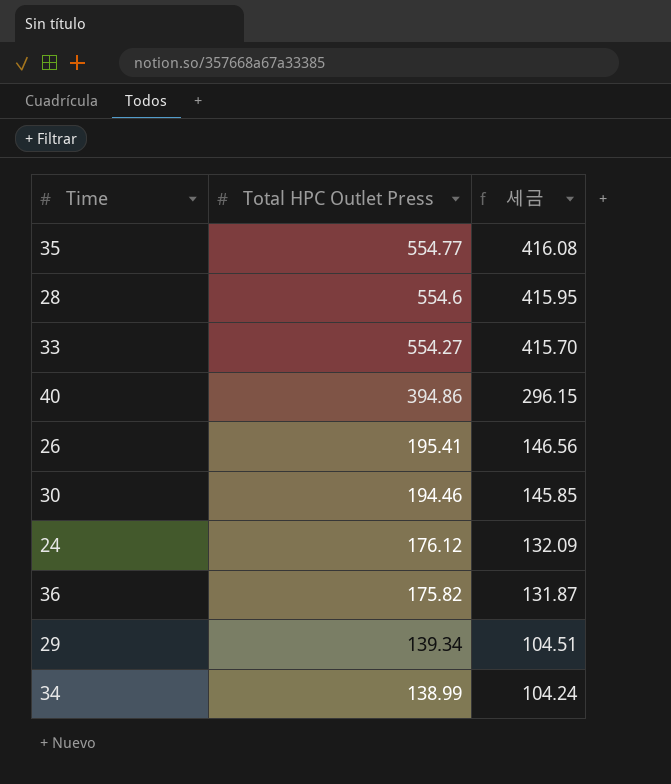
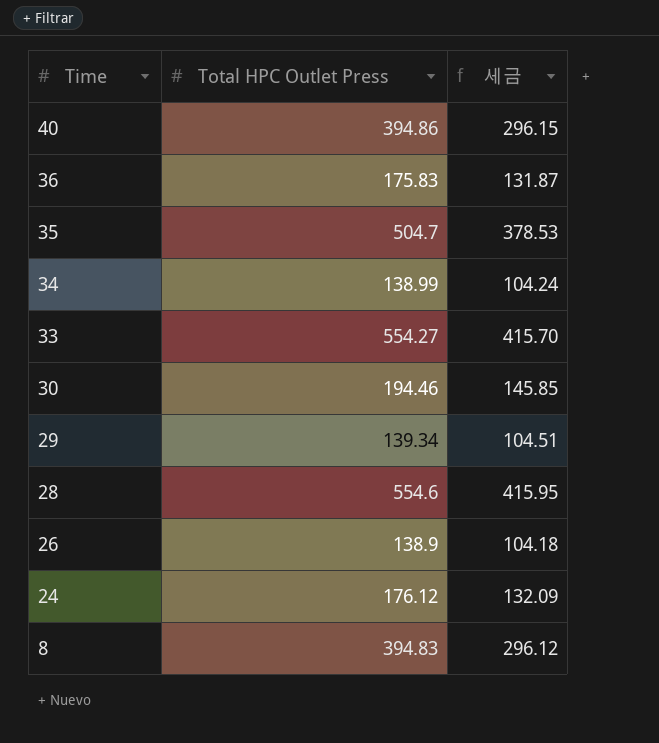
row order: Total HPC Outlet Press descending -> Time descending
36 | Total HPC Outlet Press: 175.82 -> 175.83
35 | Total HPC Outlet Press: 554.77 -> 504.7
35 | 세금: 416.08 -> 378.53
26 | Total HPC Outlet Press: 195.41 -> 138.9
26 | 세금: 146.56 -> 104.18
row 8: none -> 394.83 | 296.12

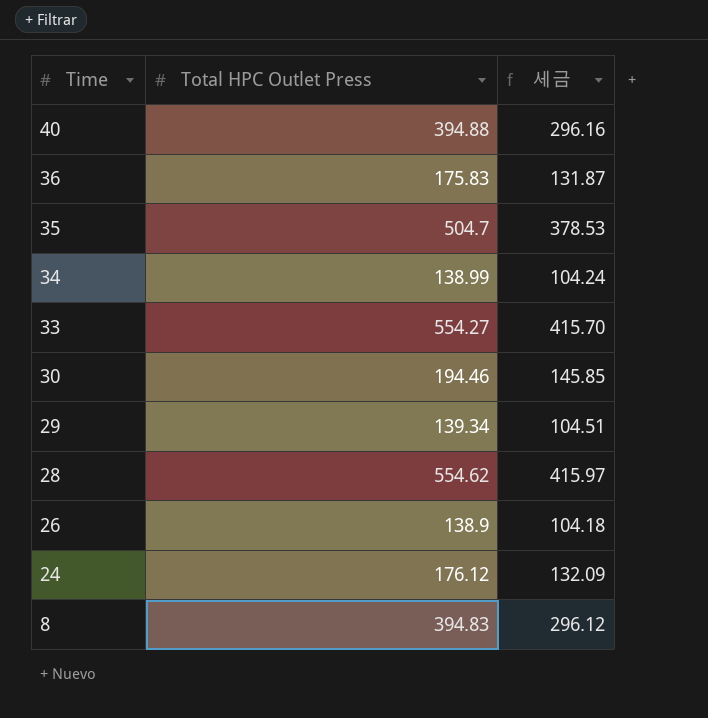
40 | Total HPC Outlet Press: 394.86 -> 394.88
40 | 세금: 296.15 -> 296.16
28 | Total HPC Outlet Press: 554.6 -> 554.62
28 | 세금: 415.95 -> 415.97

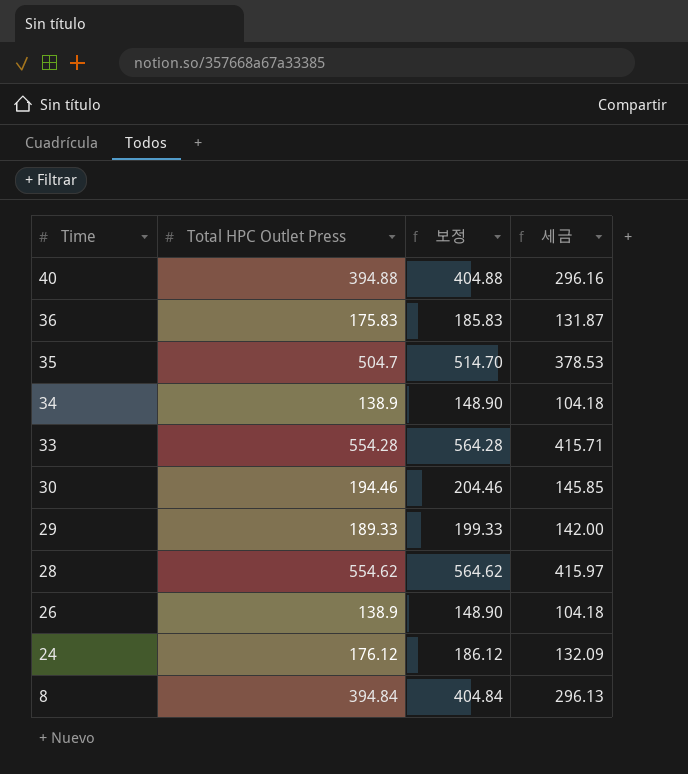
column 보정 | formula: none -> [Total HPC Outlet Press] + 10
34 | Total HPC Outlet Press: 138.99 -> 138.9
34 | 세금: 104.24 -> 104.18
33 | Total HPC Outlet Press: 554.27 -> 554.28
33 | 세금: 415.70 -> 415.71
29 | Total HPC Outlet Press: 139.34 -> 189.33
29 | 세금: 104.51 -> 142.00
8 | Total HPC Outlet Press: 394.83 -> 394.84
8 | 세금: 296.12 -> 296.13

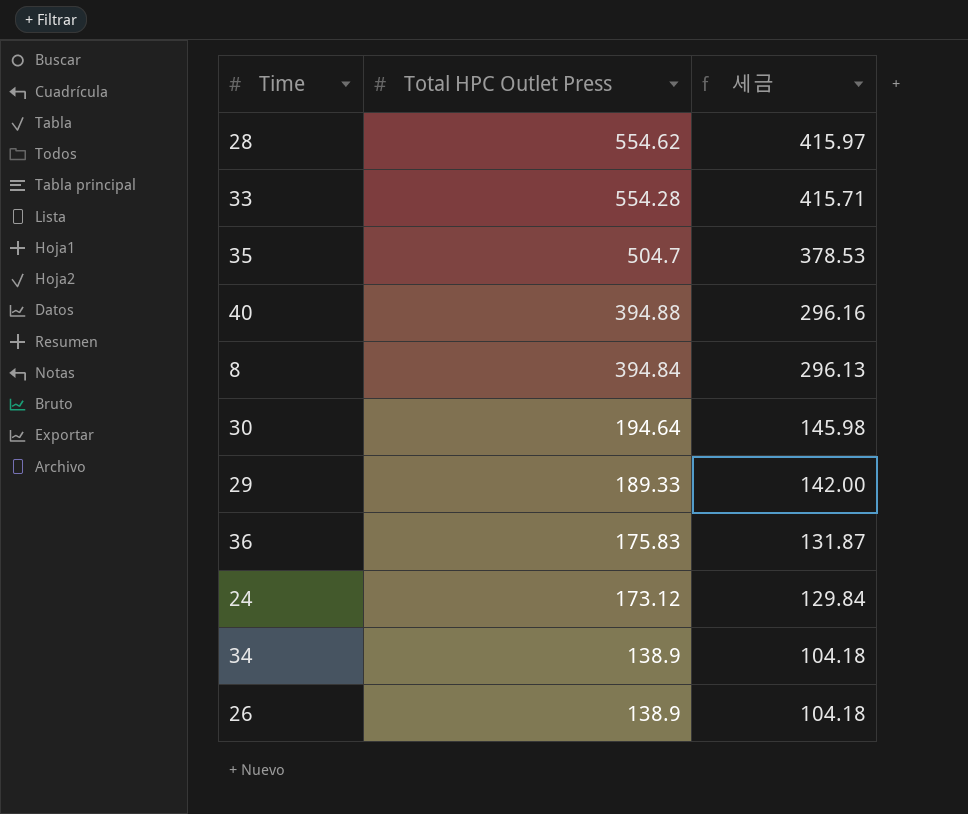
row order: Time descending -> Total HPC Outlet Press descending
column 보정 | formula: [Total HPC Outlet Press] + 10 -> none
30 | Total HPC Outlet Press: 194.46 -> 194.64
30 | 세금: 145.85 -> 145.98
24 | Total HPC Outlet Press: 176.12 -> 173.12
24 | 세금: 132.09 -> 129.84

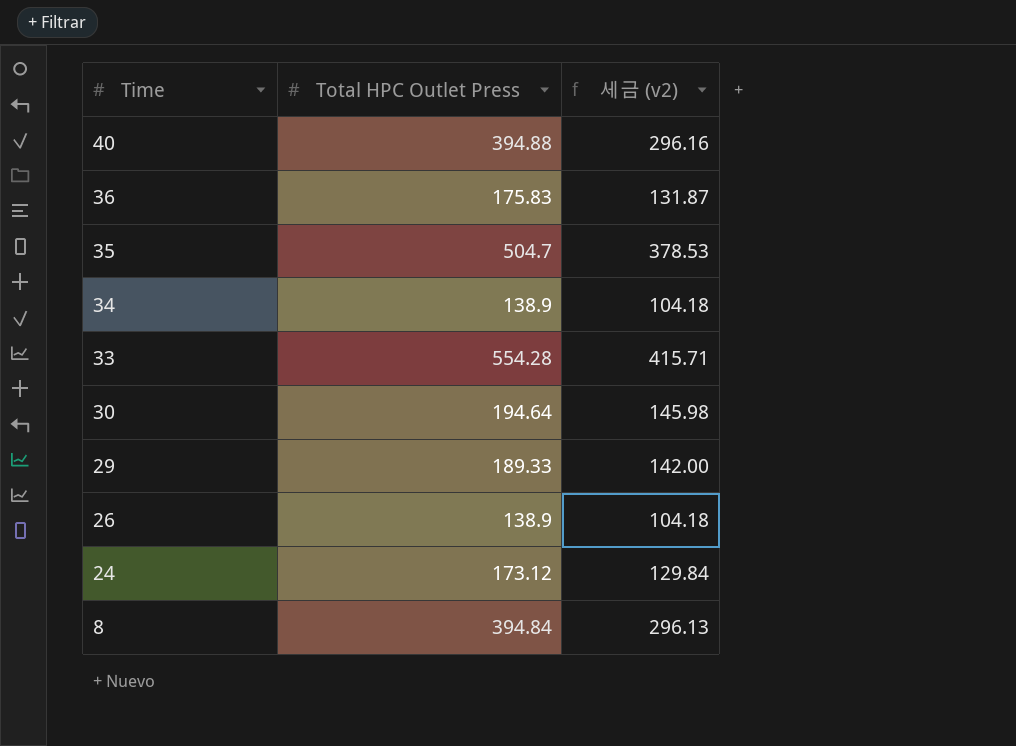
row order: Total HPC Outlet Press descending -> Time descending
column name: 세금 -> 세금 (v2)
row 28: 554.62 | 415.97 -> none

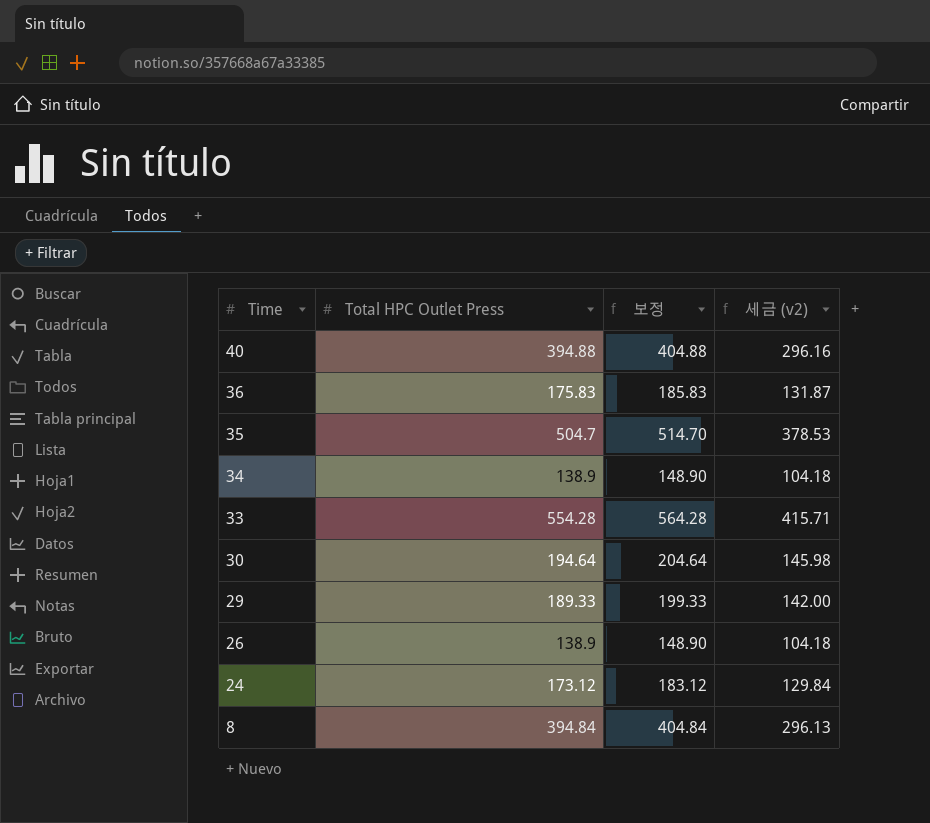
column 보정 | formula: none -> [Total HPC Outlet Press] + 10

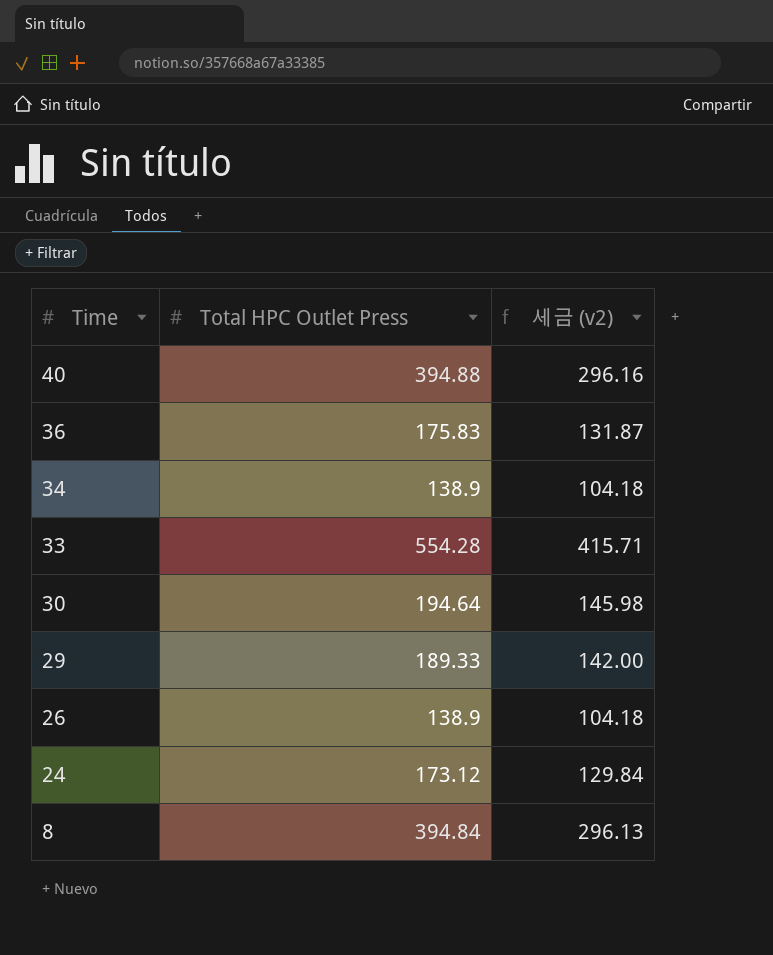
column 보정 | formula: [Total HPC Outlet Press] + 10 -> none
row 35: 504.7 | 514.70 | 378.53 -> none

